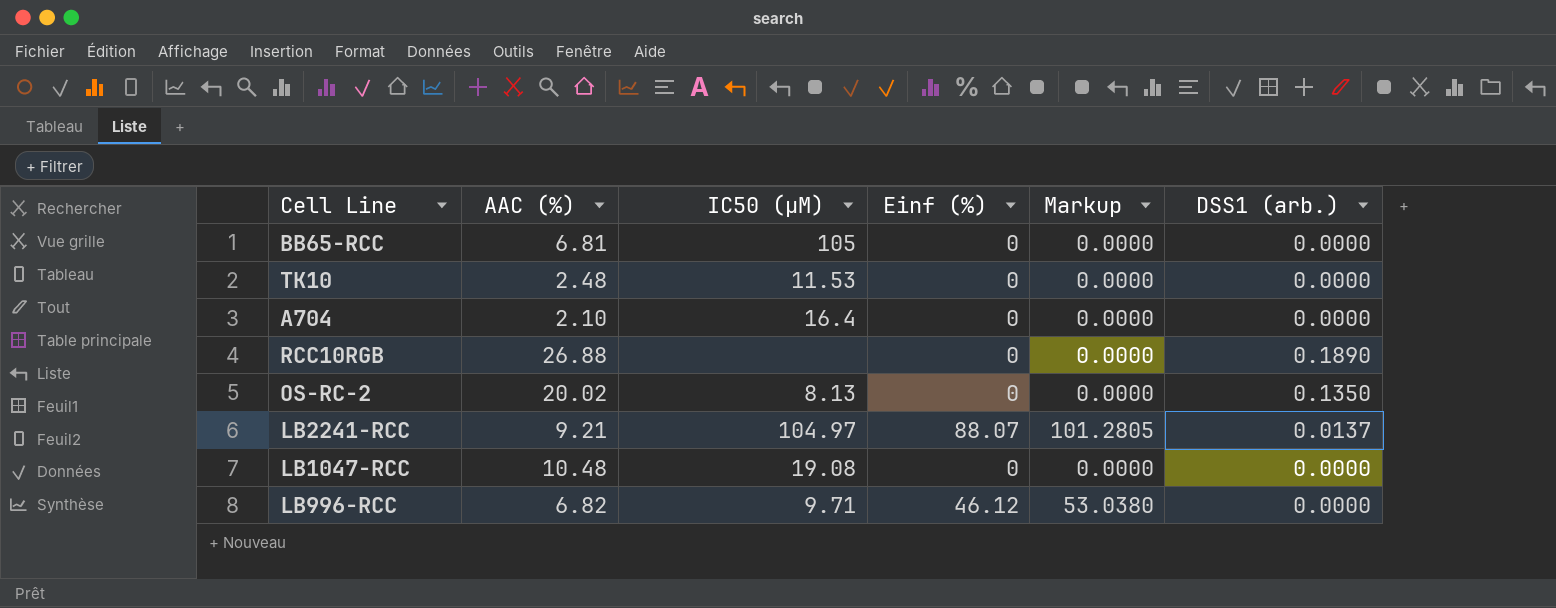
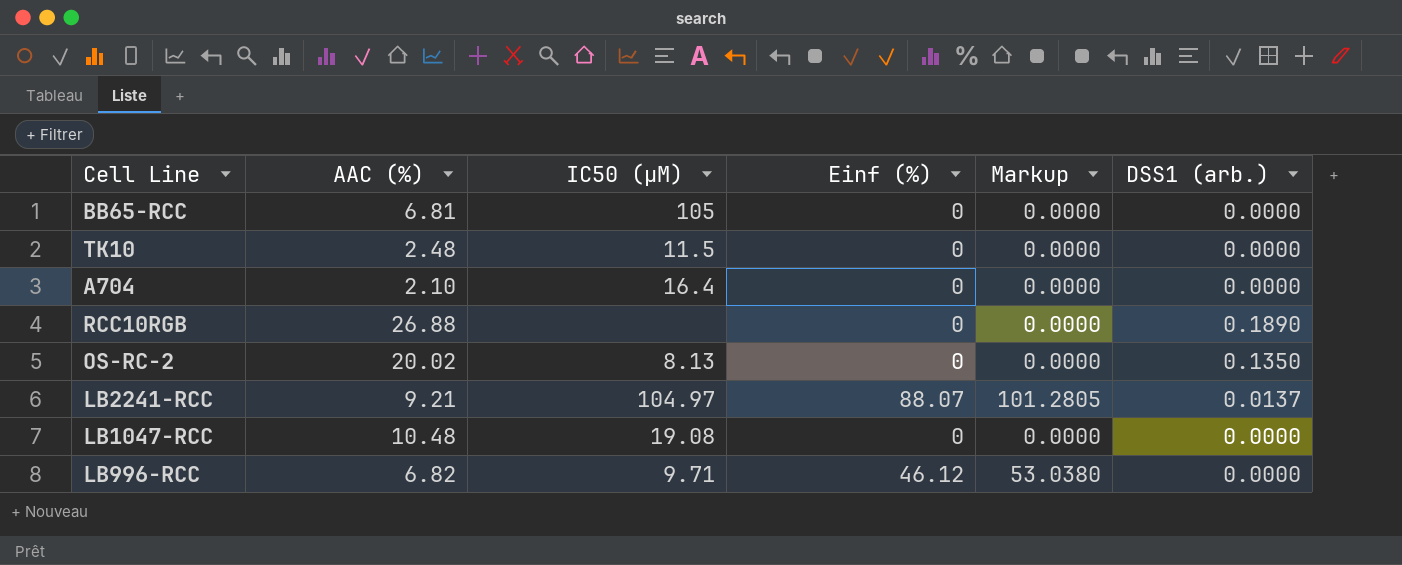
TK10 | IC50 (µM): 11.53 -> 11.5

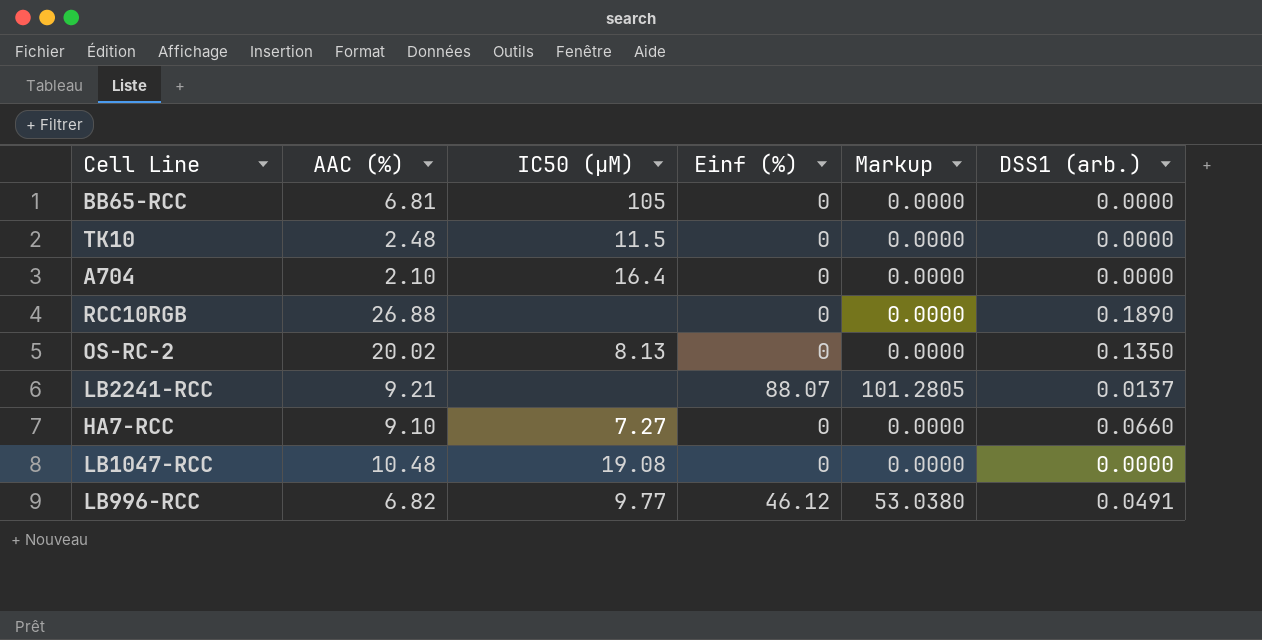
LB2241-RCC | IC50 (µM): 104.97 -> none
row HA7-RCC: none -> 9.10 | 7.27 | 0 | 0.0000 | 0.0660
LB996-RCC | IC50 (µM): 9.71 -> 9.77
LB996-RCC | DSS1 (arb.): 0.0000 -> 0.0491

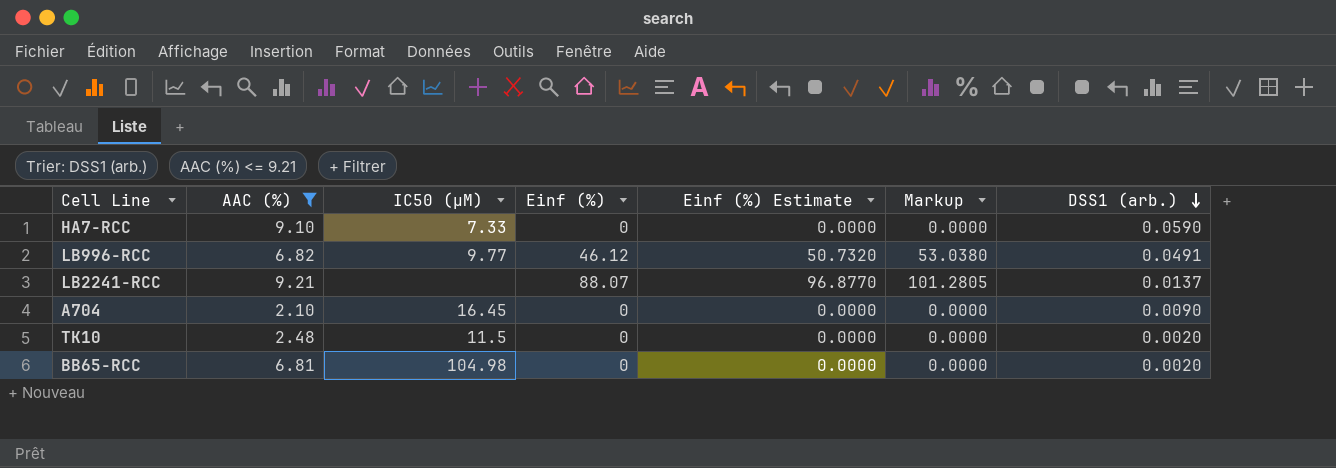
filter: none -> AAC (%) <= 9.21
row order: none -> DSS1 (arb.) descending
column Einf (%) Estimate | formula: none -> [Einf (%)] * 1.1
HA7-RCC | IC50 (µM): 7.27 -> 7.33
HA7-RCC | DSS1 (arb.): 0.0660 -> 0.0590
A704 | IC50 (µM): 16.4 -> 16.45
A704 | DSS1 (arb.): 0.0000 -> 0.0090
TK10 | DSS1 (arb.): 0.0000 -> 0.0020
BB65-RCC | IC50 (µM): 105 -> 104.98
BB65-RCC | DSS1 (arb.): 0.0000 -> 0.0020

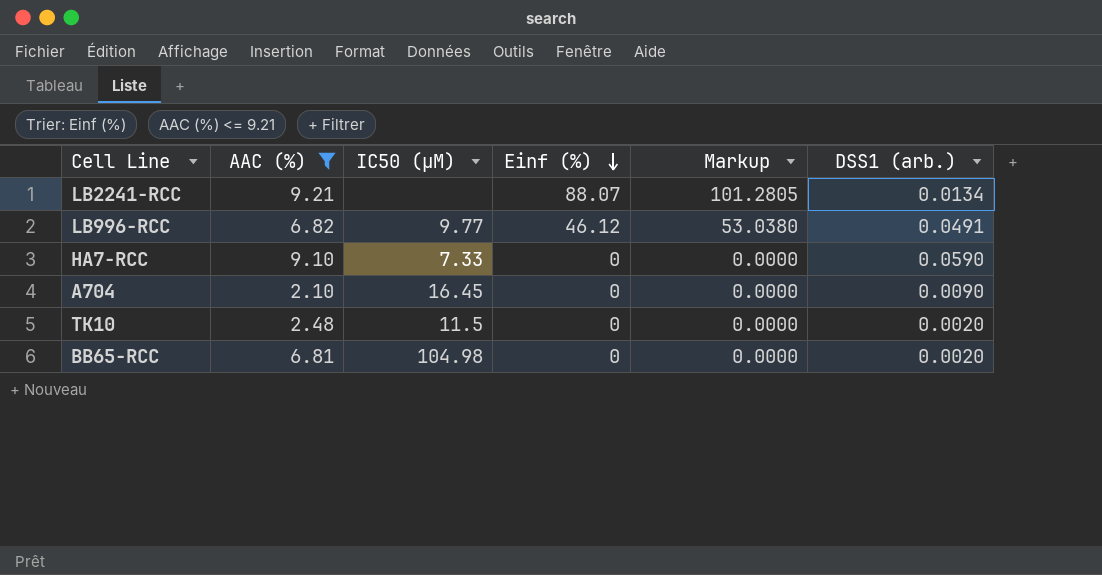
row order: DSS1 (arb.) descending -> Einf (%) descending
column Einf (%) Estimate | formula: [Einf (%)] * 1.1 -> none
LB2241-RCC | DSS1 (arb.): 0.0137 -> 0.0134

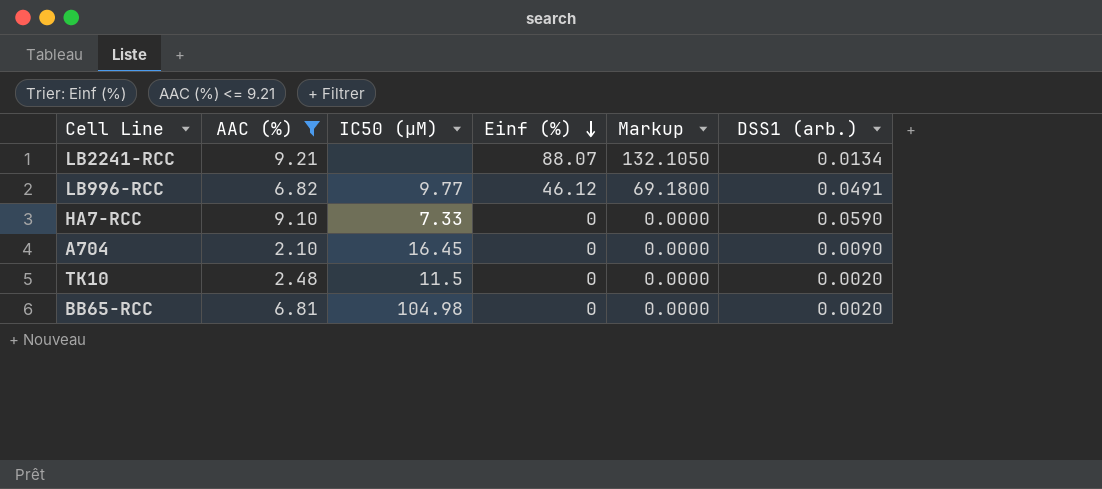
column Markup | formula: [Einf (%)] * 1.15 -> [Einf (%)] * 1.5

